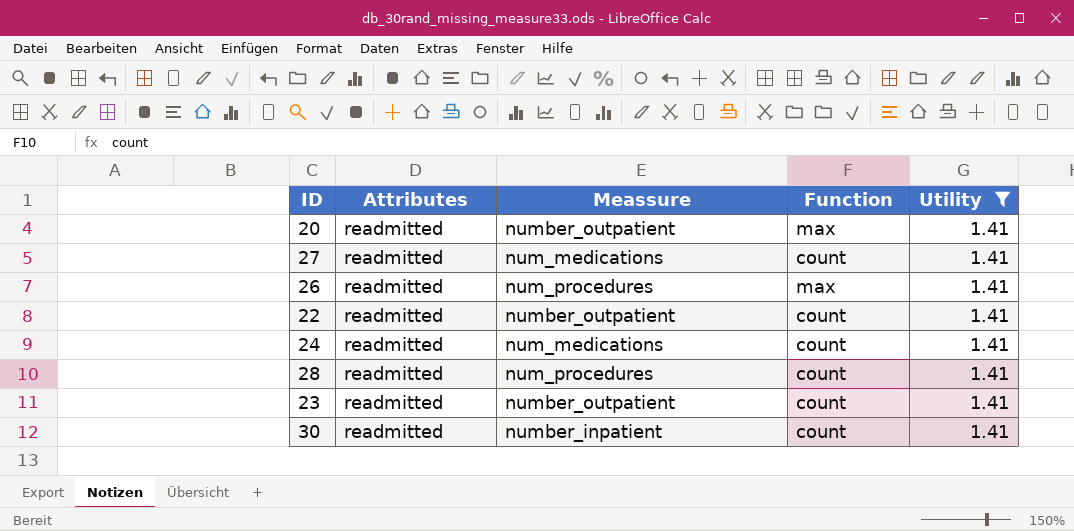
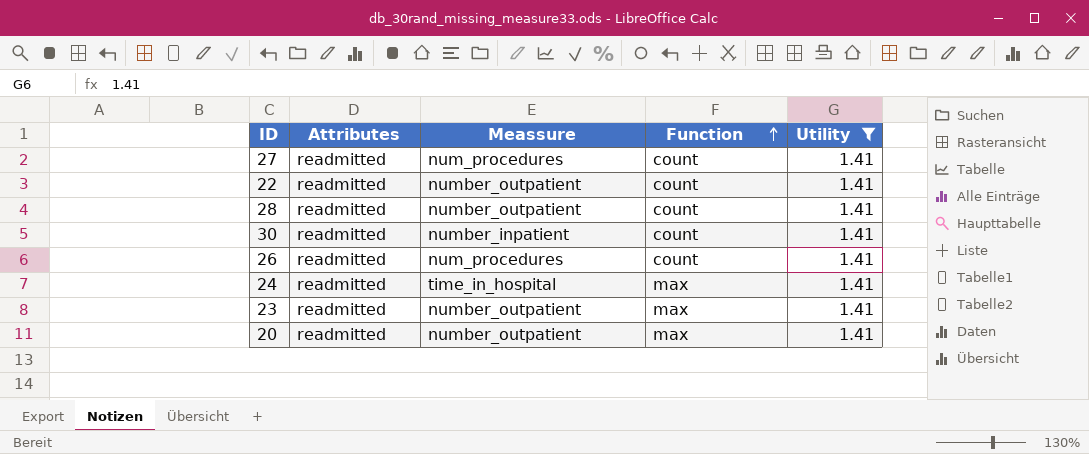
row order: none -> Function ascending
27 | Meassure: num_medications -> num_procedures
28 | Meassure: num_procedures -> number_outpatient
26 | Function: max -> count
24 | Meassure: num_medications -> time_in_hospital
24 | Function: count -> max
23 | Function: count -> max

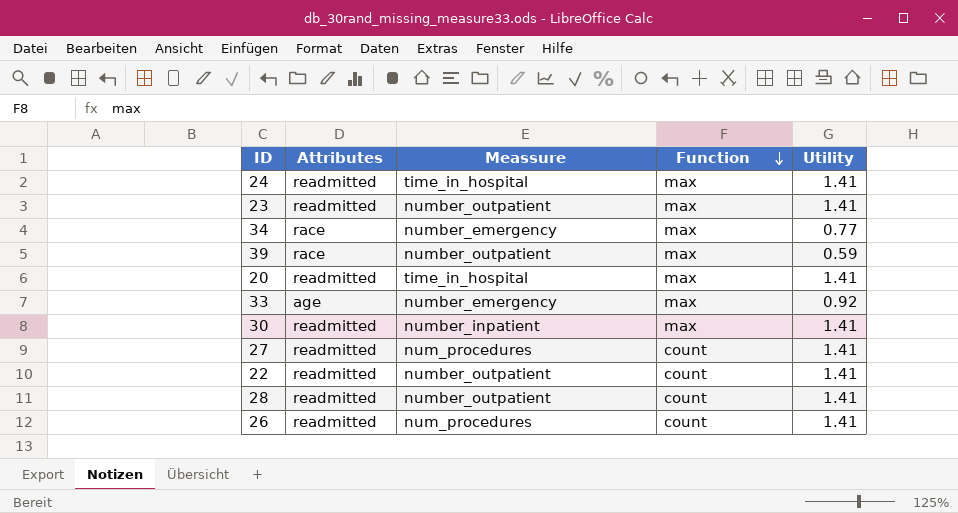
filter: Utility = 1.41 -> none
row order: Function ascending -> Function descending
20 | Meassure: number_outpatient -> time_in_hospital
30 | Function: count -> max

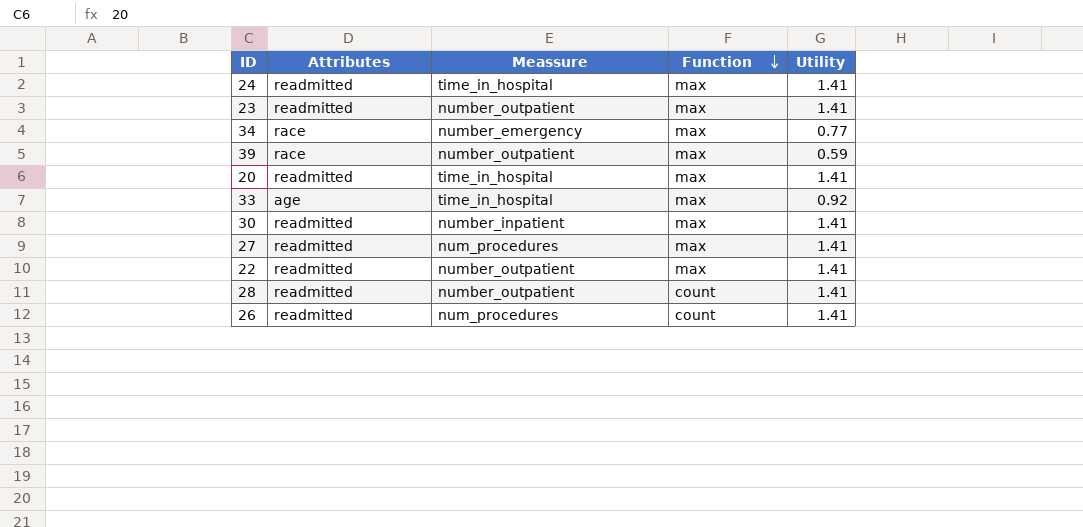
33 | Meassure: number_emergency -> time_in_hospital
27 | Function: count -> max
22 | Function: count -> max

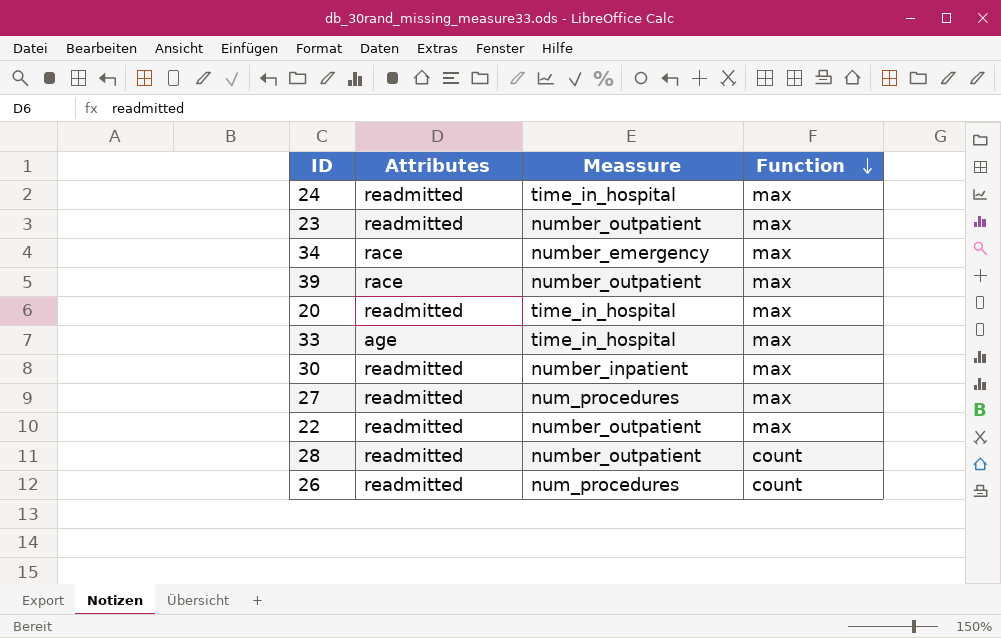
column Utility | position: 5 -> none

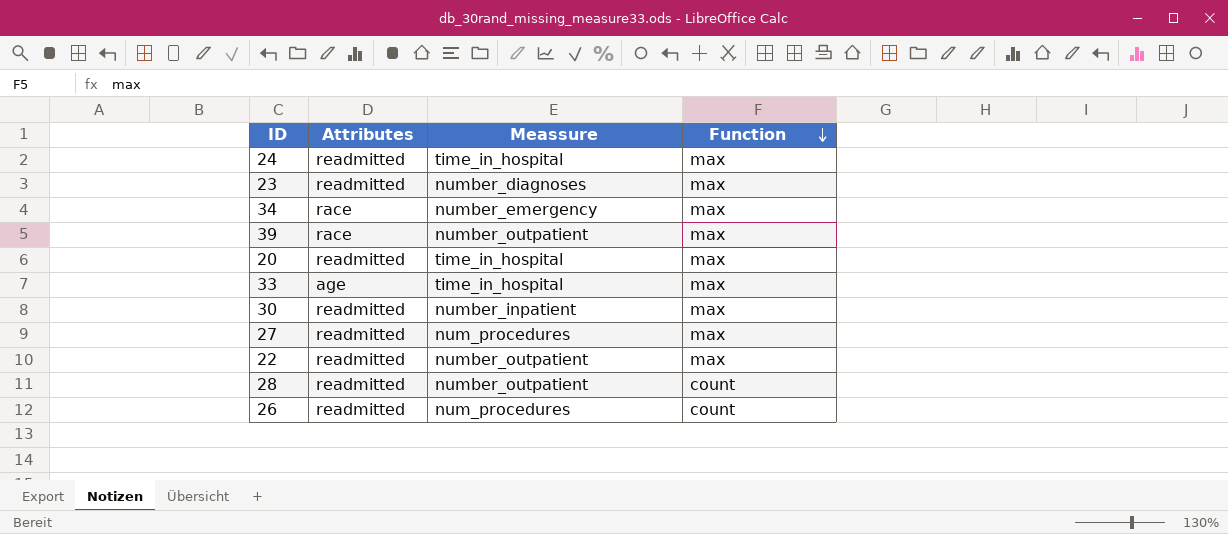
23 | Meassure: number_outpatient -> number_diagnoses

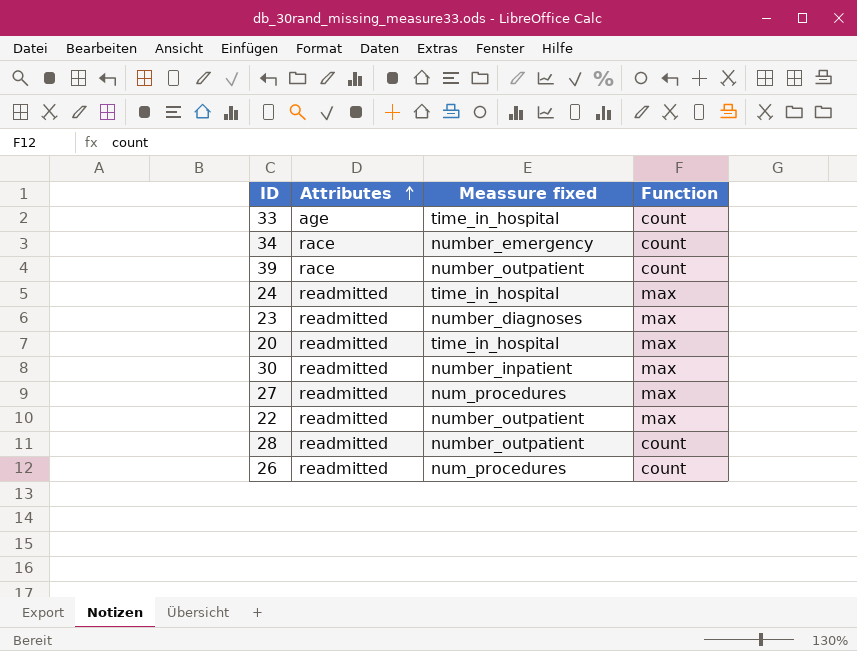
row order: Function descending -> Attributes ascending
column name: Meassure -> Meassure fixed
33 | Function: max -> count
34 | Function: max -> count
39 | Function: max -> count

